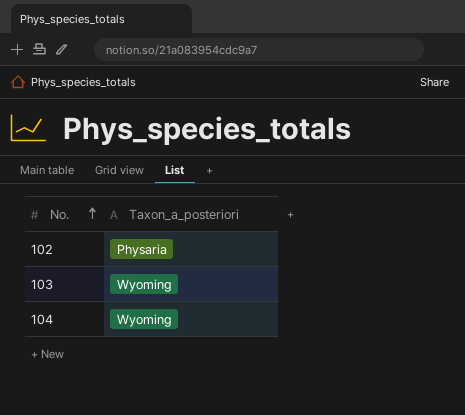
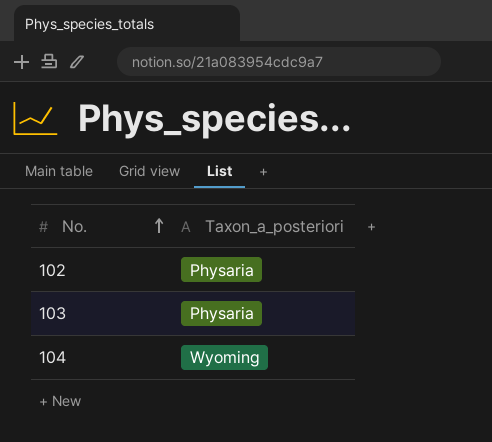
103 | Taxon_a_posteriori: Wyoming -> Physaria

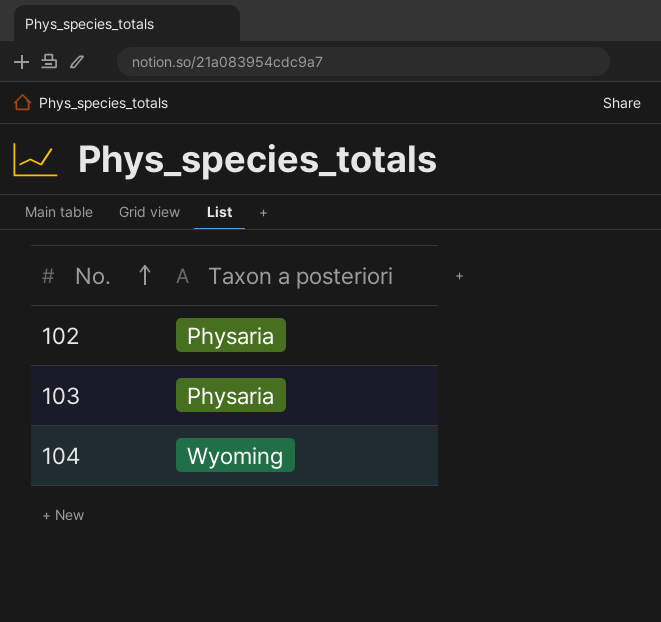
column name: Taxon_a_posteriori -> Taxon a posteriori

